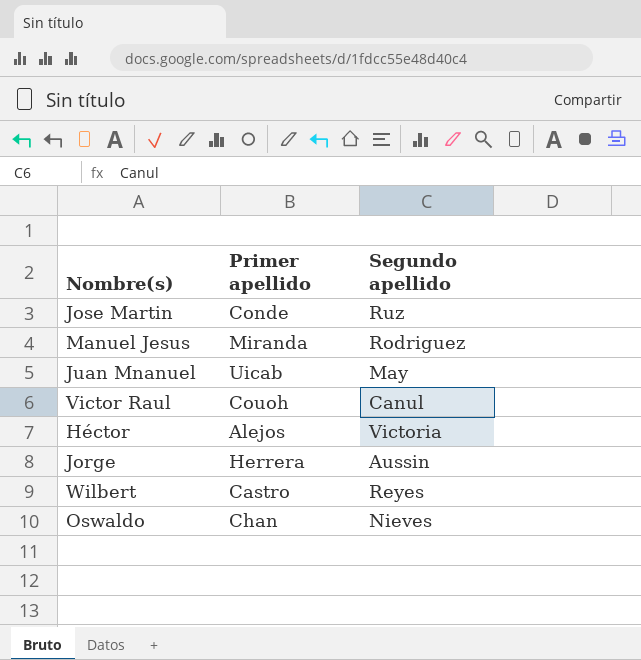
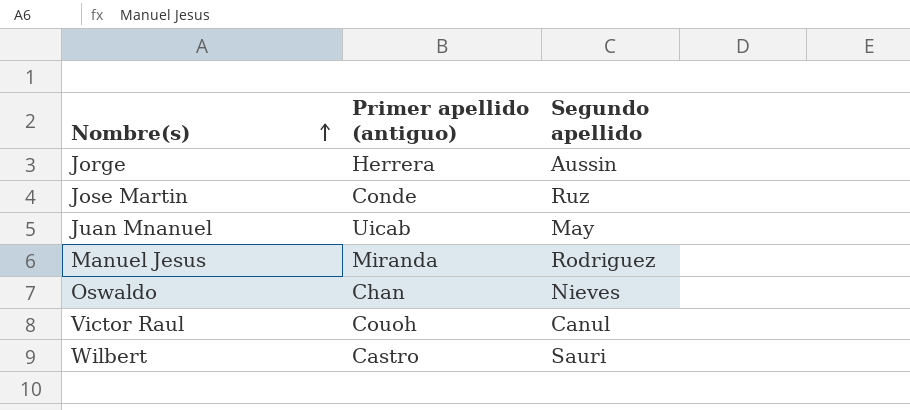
row order: none -> Nombre(s) ascending
column name: Primer apellido -> Primer apellido (antiguo)
row Héctor: Alejos | Victoria -> none
Wilbert | Segundo apellido: Reyes -> Sauri

